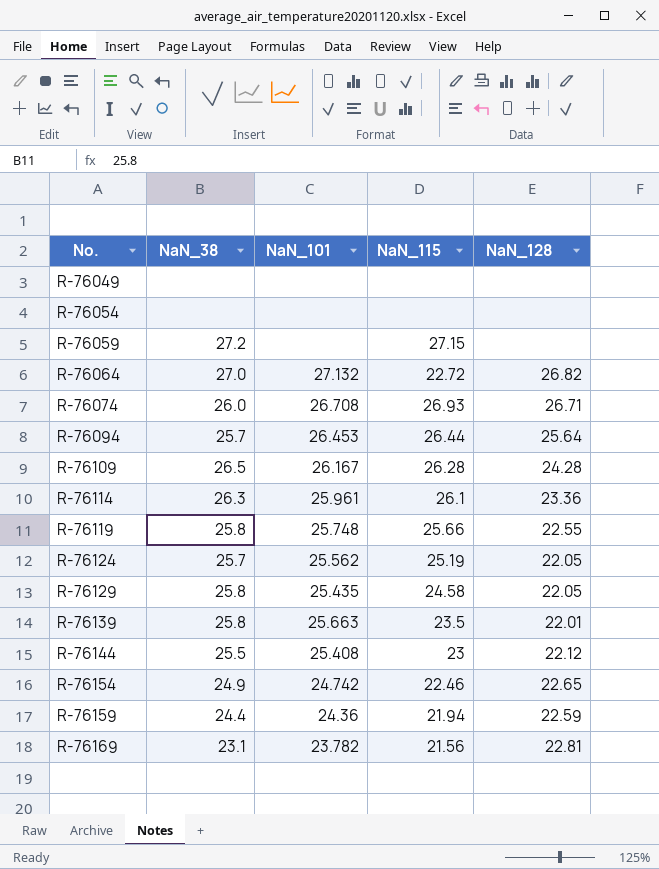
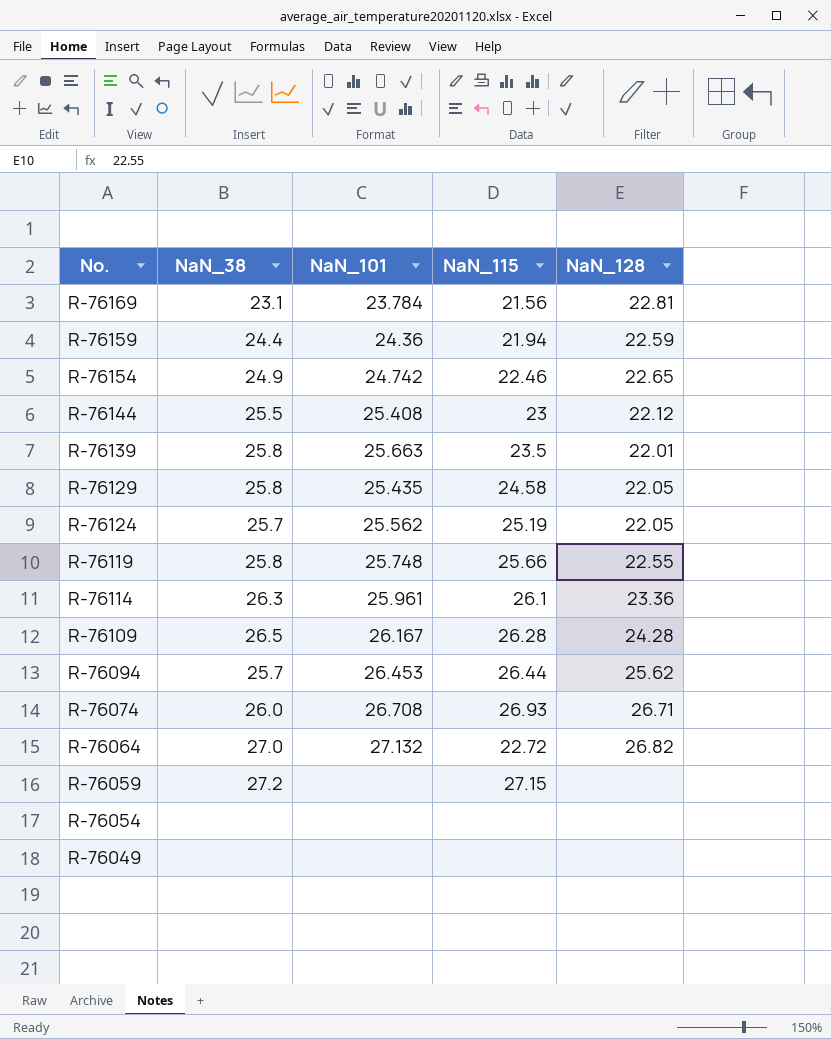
row order: No. ascending -> No. descending
R-76169 | NaN_101: 23.782 -> 23.784
R-76094 | NaN_128: 25.64 -> 25.62

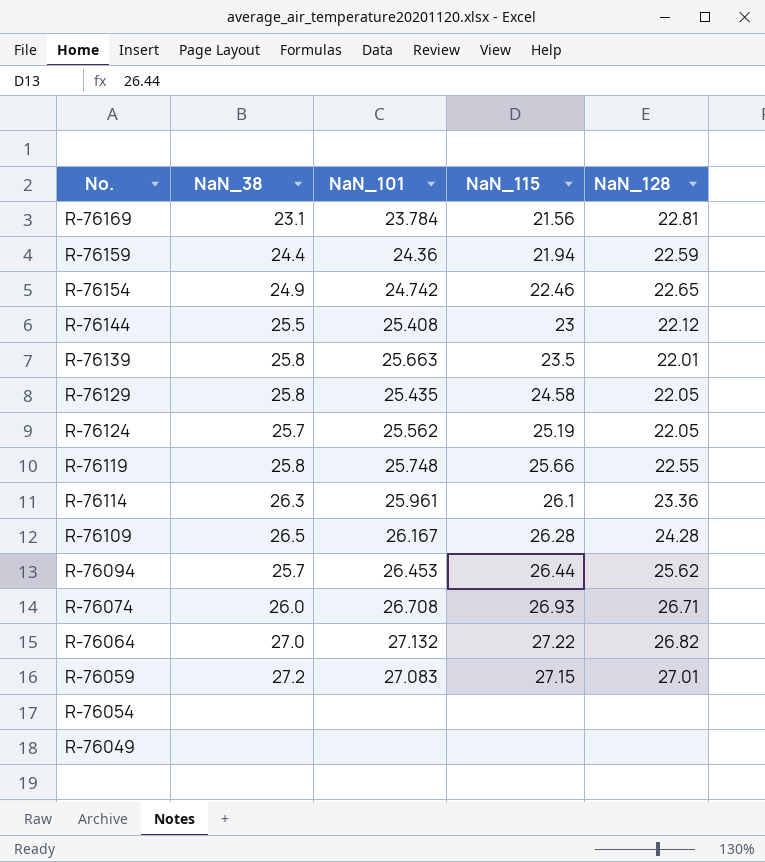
R-76064 | NaN_115: 22.72 -> 27.22
R-76059 | NaN_101: none -> 27.083
R-76059 | NaN_128: none -> 27.01

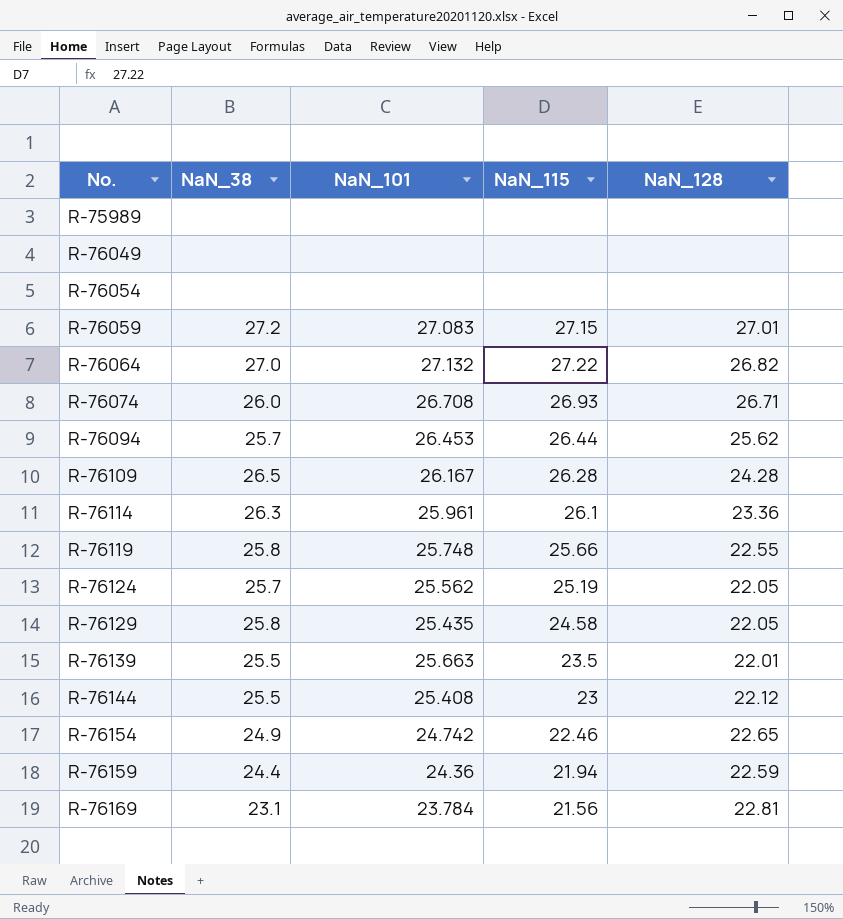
row order: No. descending -> No. ascending
row R-75989: none -> none | none | none | none
R-76139 | NaN_38: 25.8 -> 25.5

